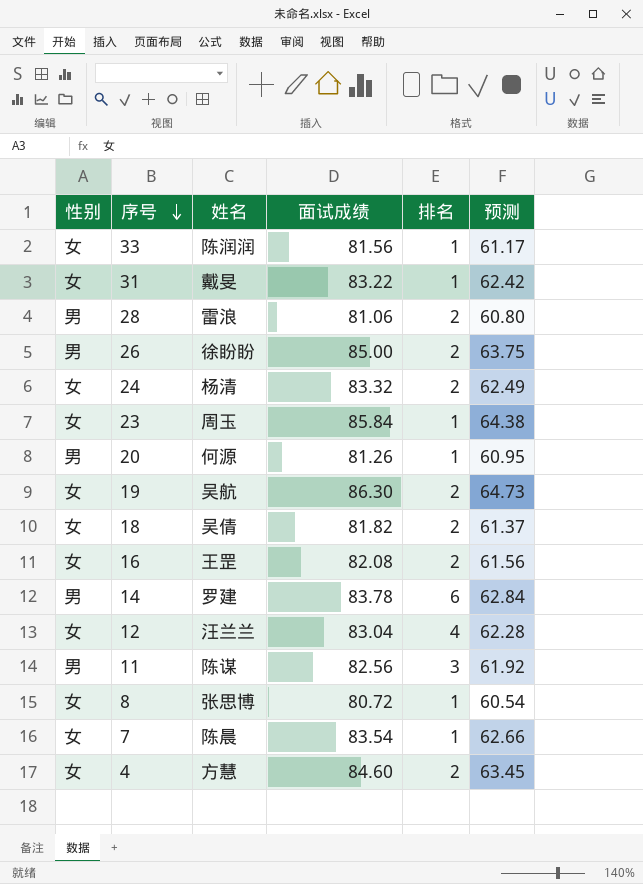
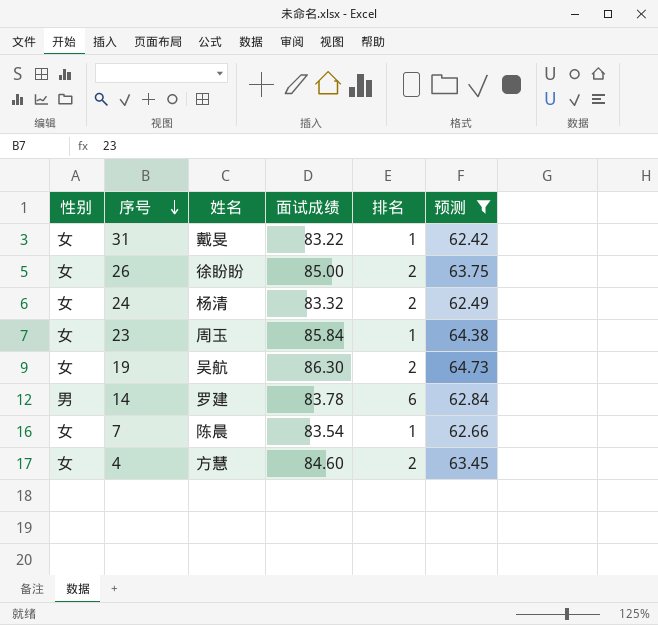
filter: none -> 预测 >= 62.42
26 | 性别: 男 -> 女

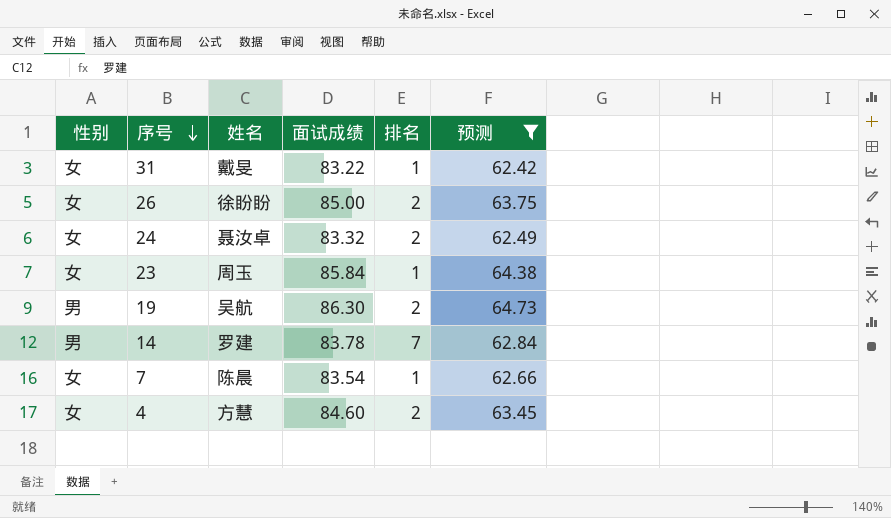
24 | 姓名: 杨清 -> 聂汝卓
19 | 性别: 女 -> 男
14 | 排名: 6 -> 7

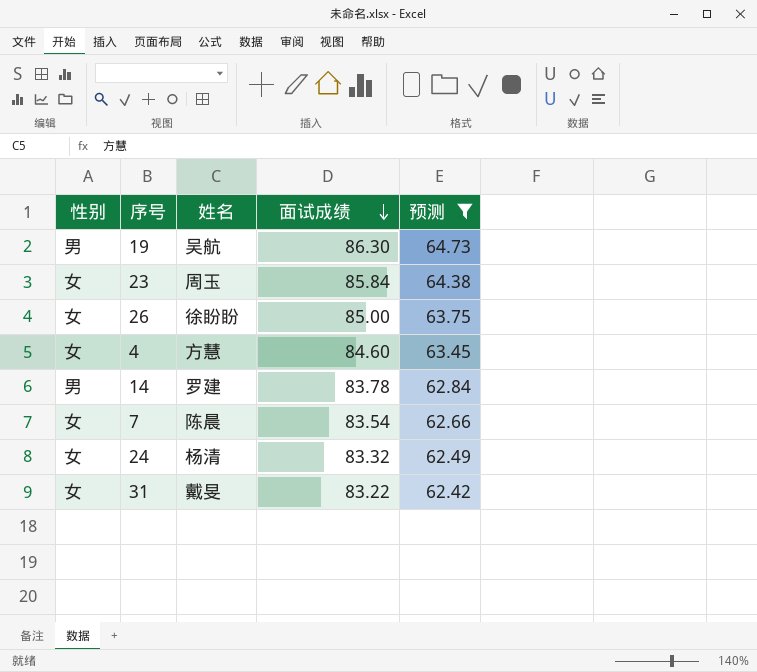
row order: 序号 descending -> 面试成绩 descending
column 排名 | position: 5 -> none
24 | 姓名: 聂汝卓 -> 杨清

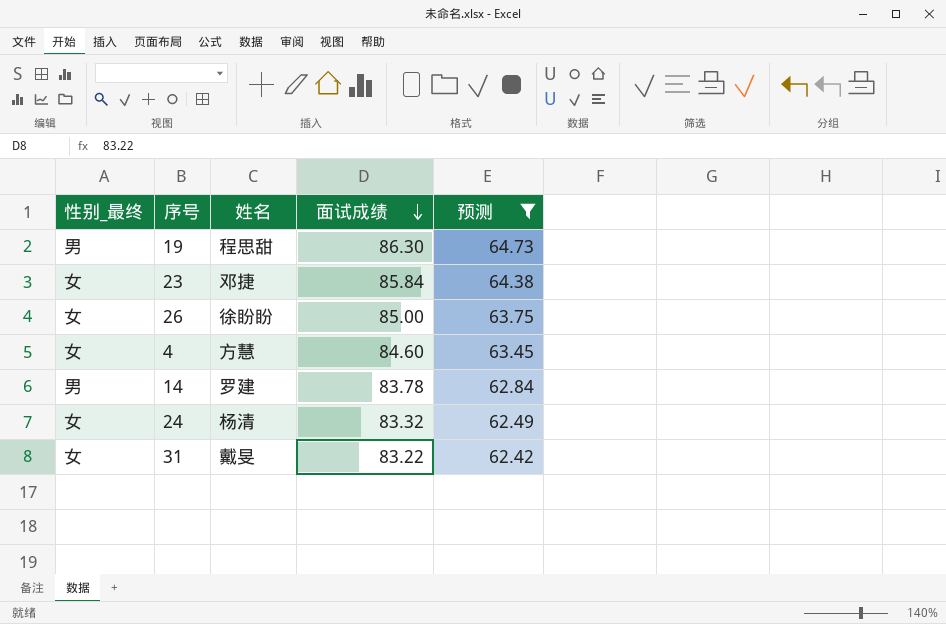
column name: 性别 -> 性别_最终
row 7: 女 | 陈晨 | 83.54 | 62.66 -> none
19 | 姓名: 吴航 -> 程思甜
23 | 姓名: 周玉 -> 邓捷

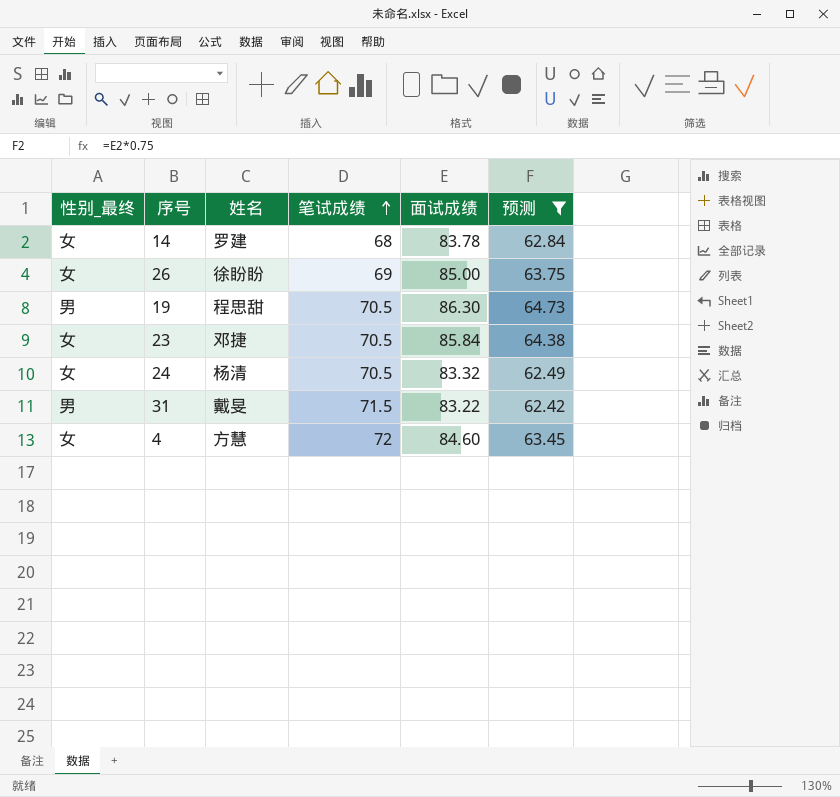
row order: 面试成绩 descending -> 笔试成绩 ascending
column 笔试成绩 | position: none -> 4
14 | 性别_最终: 男 -> 女
31 | 性别_最终: 女 -> 男

